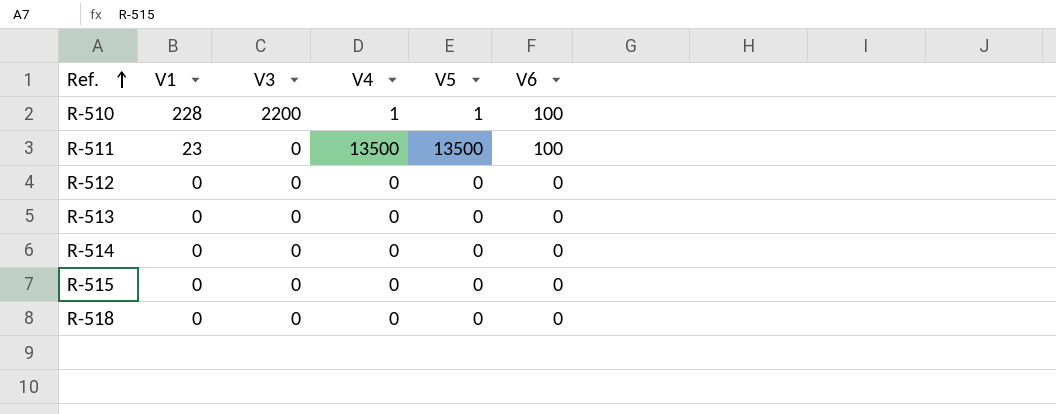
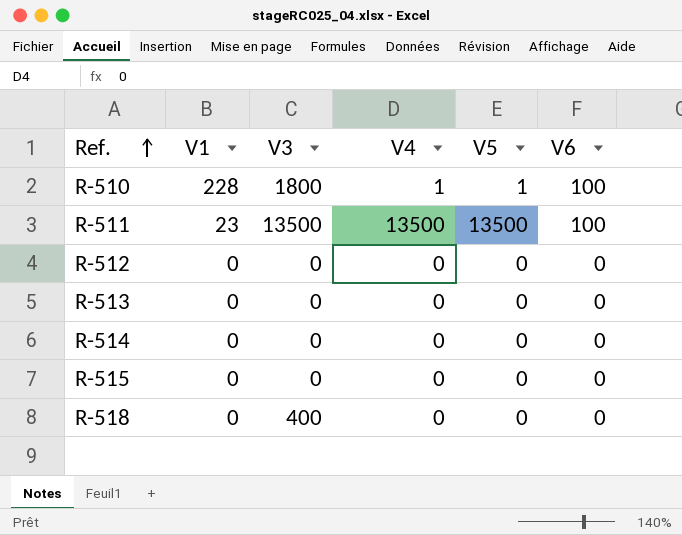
R-510 | V3: 2200 -> 1800
R-511 | V3: 0 -> 13500
R-518 | V3: 0 -> 400

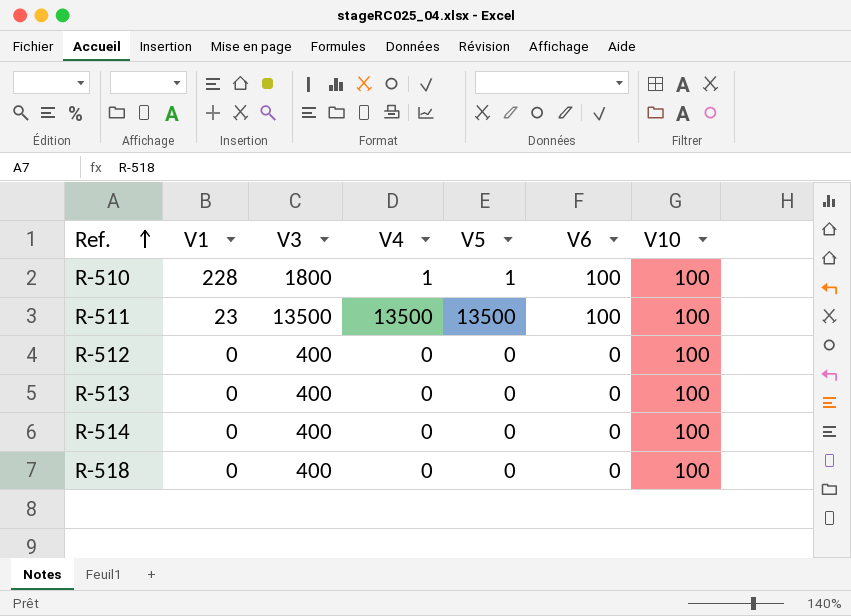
column V10 | position: none -> 7
row R-515: 0 | 0 | 0 | 0 | 0 -> none
R-512 | V3: 0 -> 400
R-513 | V3: 0 -> 400
R-514 | V3: 0 -> 400

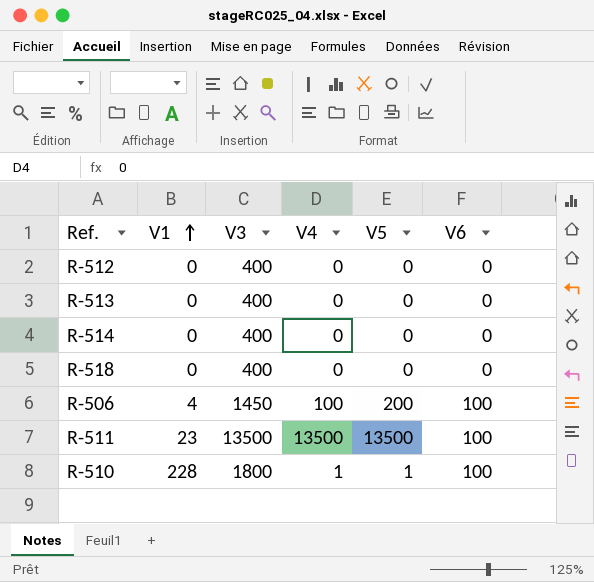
row order: Ref. ascending -> V1 ascending
column V10 | position: 7 -> none
row R-506: none -> 4 | 1450 | 100 | 200 | 100

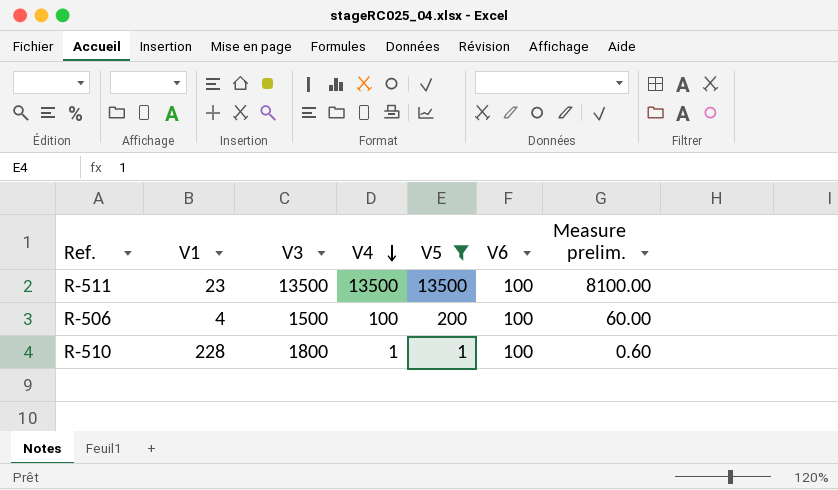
filter: none -> V5 != 0
row order: V1 ascending -> V4 descending
column Measure prelim. | formula: none -> [V4] * 0.6
R-506 | V3: 1450 -> 1500

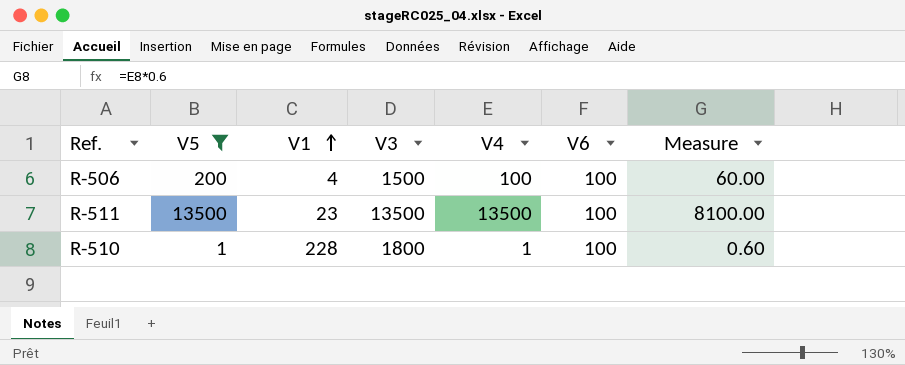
row order: V4 descending -> V1 ascending
column V5 | position: 5 -> 2
column name: Measure prelim. -> Measure

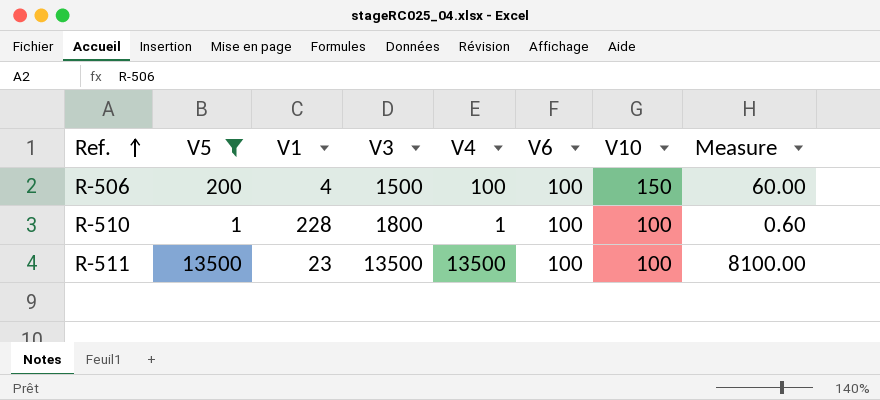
row order: V1 ascending -> Ref. ascending
column V10 | position: none -> 7

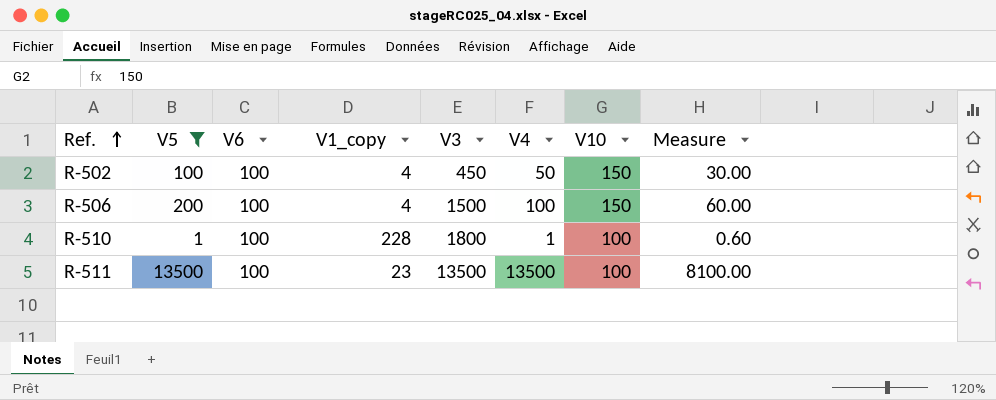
column V6 | position: 6 -> 3
column name: V1 -> V1_copy
row R-502: none -> 100 | 100 | 4 | 450 | 50 | 150 | 30.00

